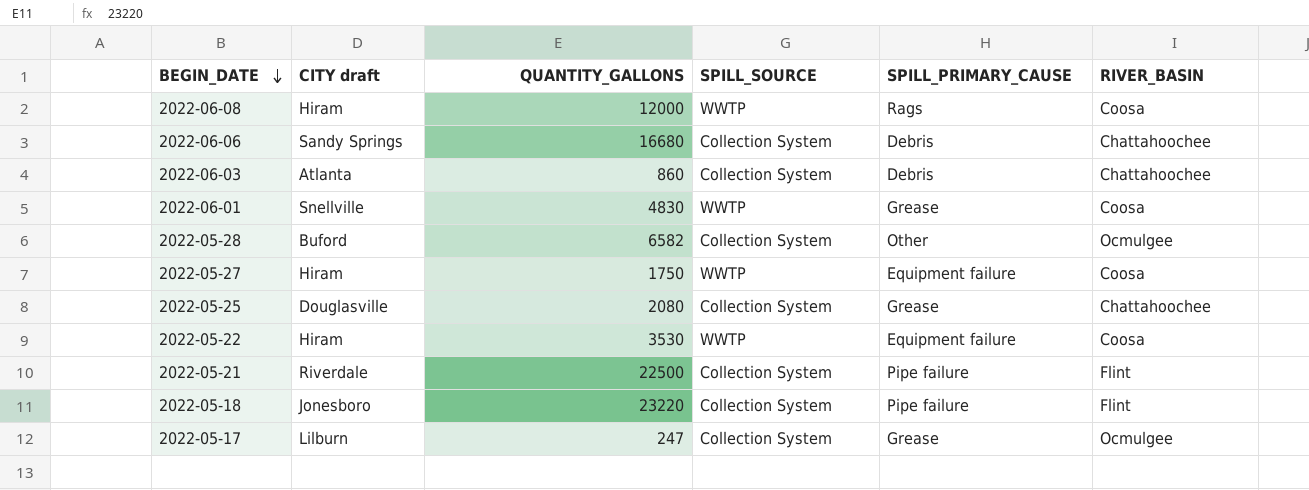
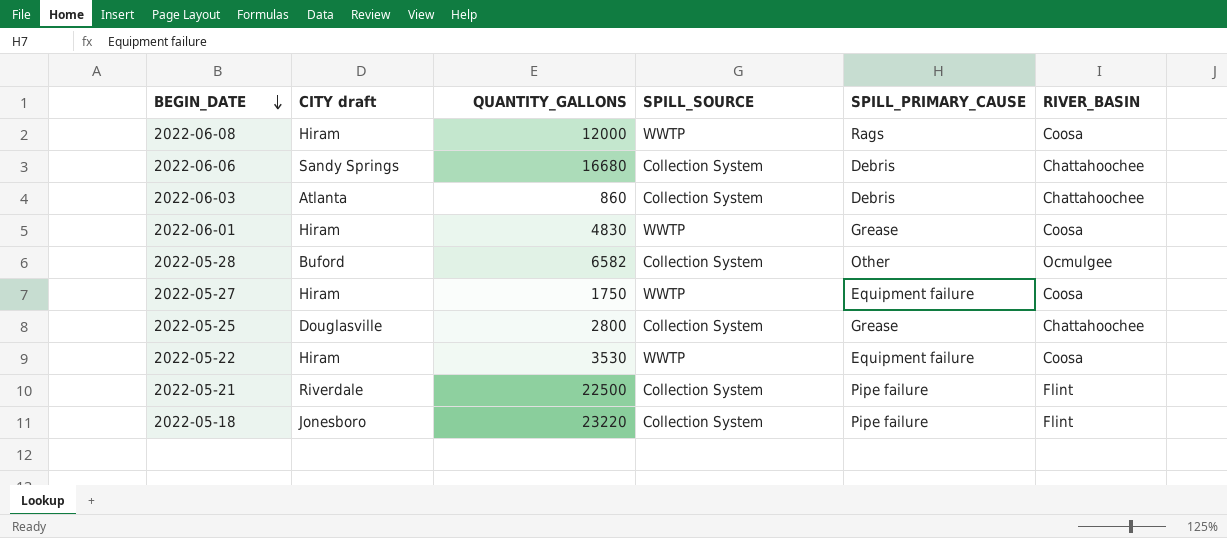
row 2022-05-17: Lilburn | 247 | Collection System | Grease | Ocmulgee -> none
2022-06-01 | CITY draft: Snellville -> Hiram
2022-05-25 | QUANTITY_GALLONS: 2080 -> 2800

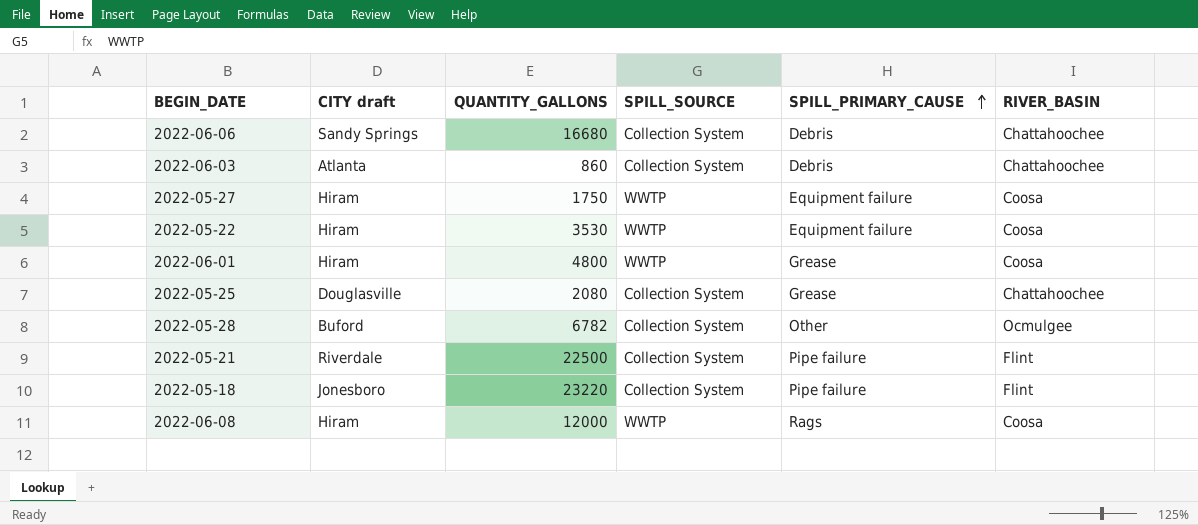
row order: BEGIN_DATE descending -> SPILL_PRIMARY_CAUSE ascending
2022-06-01 | QUANTITY_GALLONS: 4830 -> 4800
2022-05-25 | QUANTITY_GALLONS: 2800 -> 2080
2022-05-28 | QUANTITY_GALLONS: 6582 -> 6782

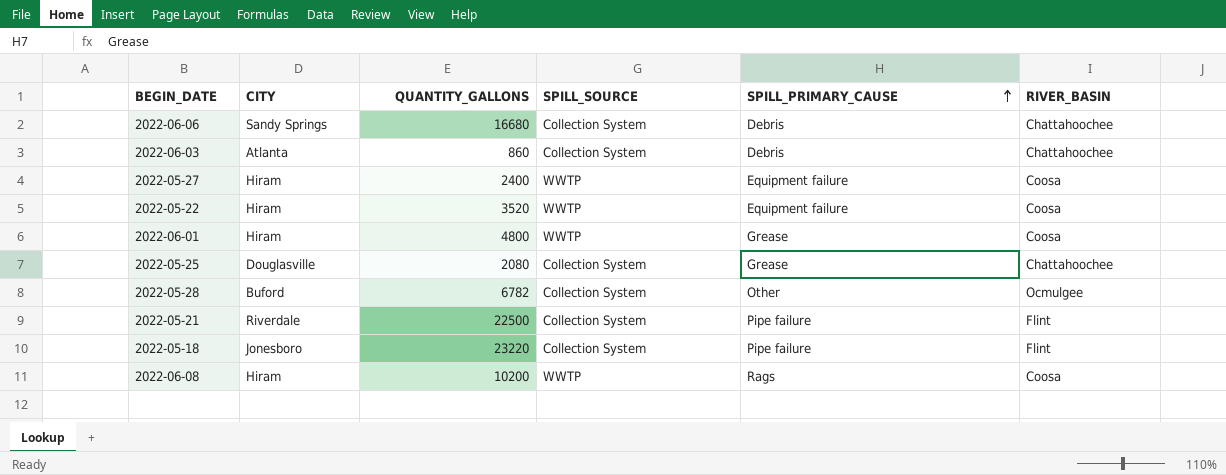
column name: CITY draft -> CITY
2022-05-27 | QUANTITY_GALLONS: 1750 -> 2400
2022-05-22 | QUANTITY_GALLONS: 3530 -> 3520
2022-06-08 | QUANTITY_GALLONS: 12000 -> 10200

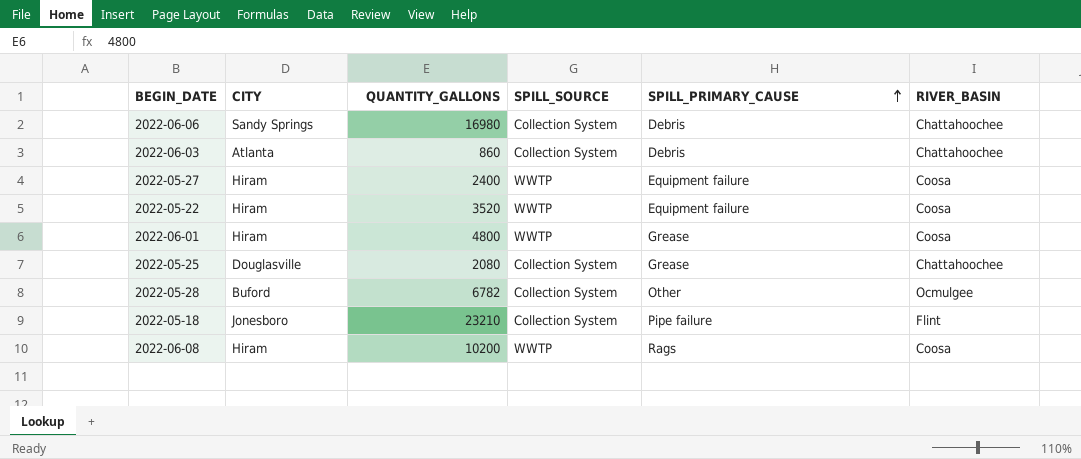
row 2022-05-21: Riverdale | 22500 | Collection System | Pipe failure | Flint -> none
2022-06-06 | QUANTITY_GALLONS: 16680 -> 16980
2022-05-18 | QUANTITY_GALLONS: 23220 -> 23210

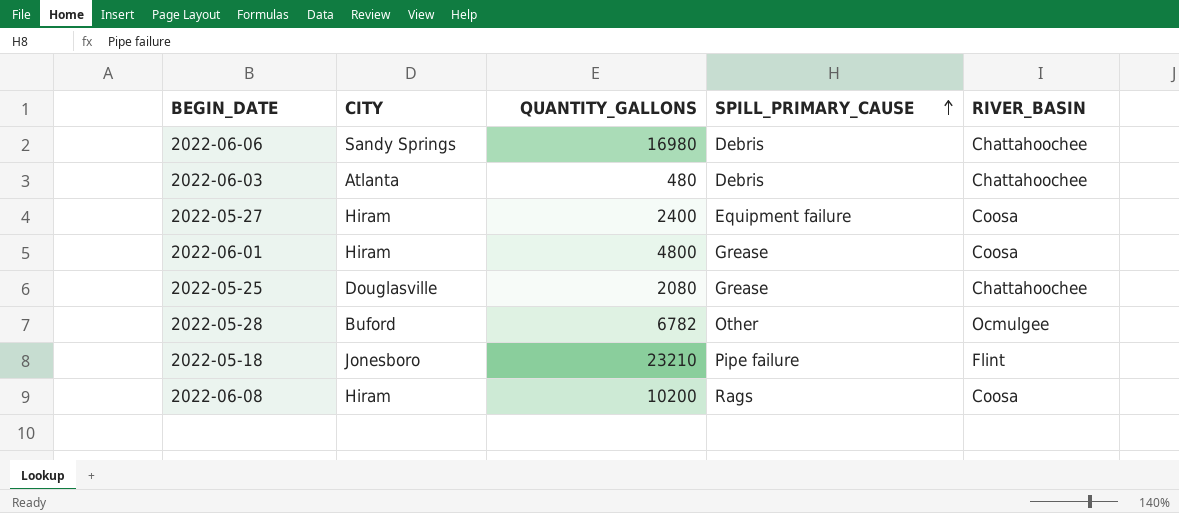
column SPILL_SOURCE | position: 4 -> none
row 2022-05-22: Hiram | 3520 | WWTP | Equipment failure | Coosa -> none
2022-06-03 | QUANTITY_GALLONS: 860 -> 480

